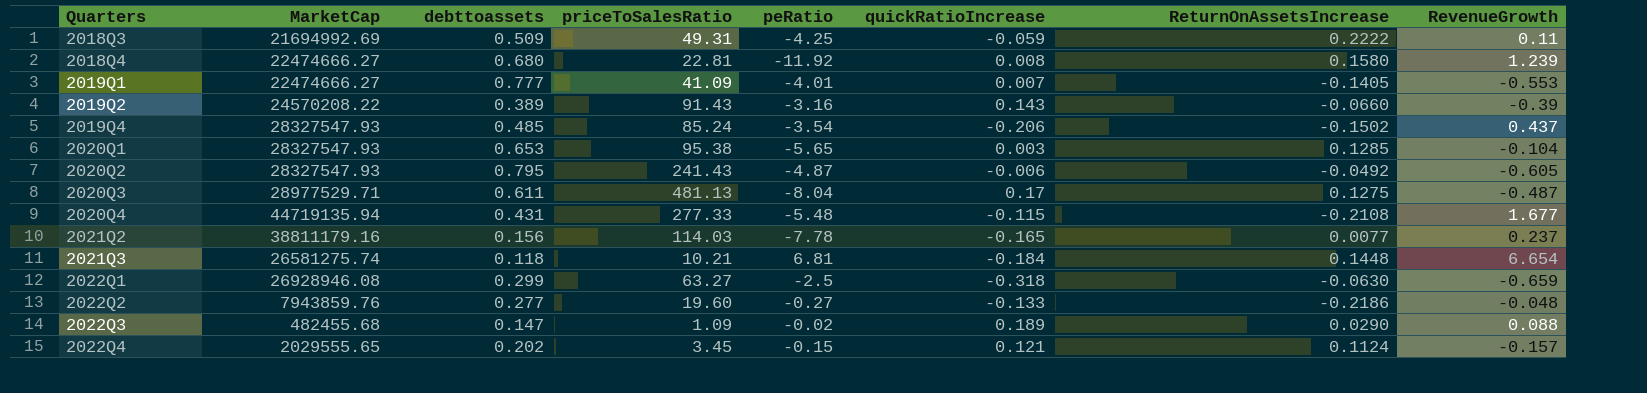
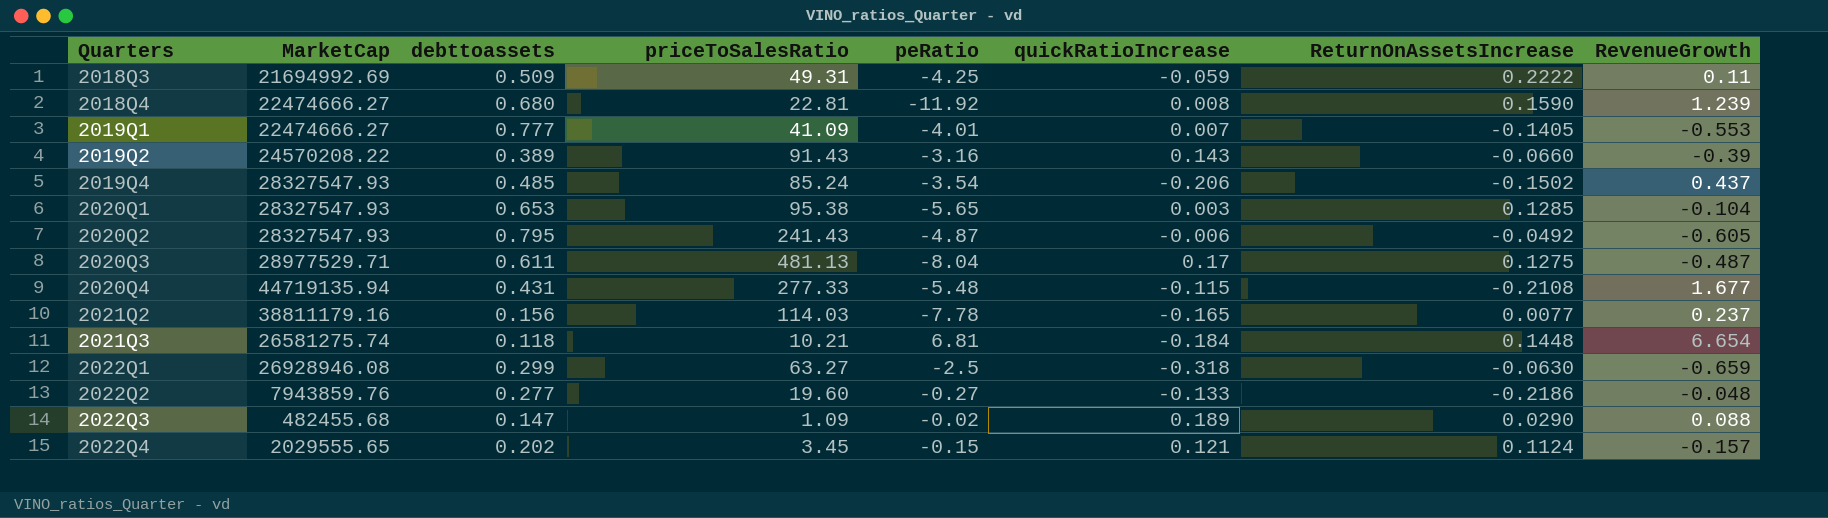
2018Q4 | ReturnOnAssetsIncrease: 0.1580 -> 0.1590

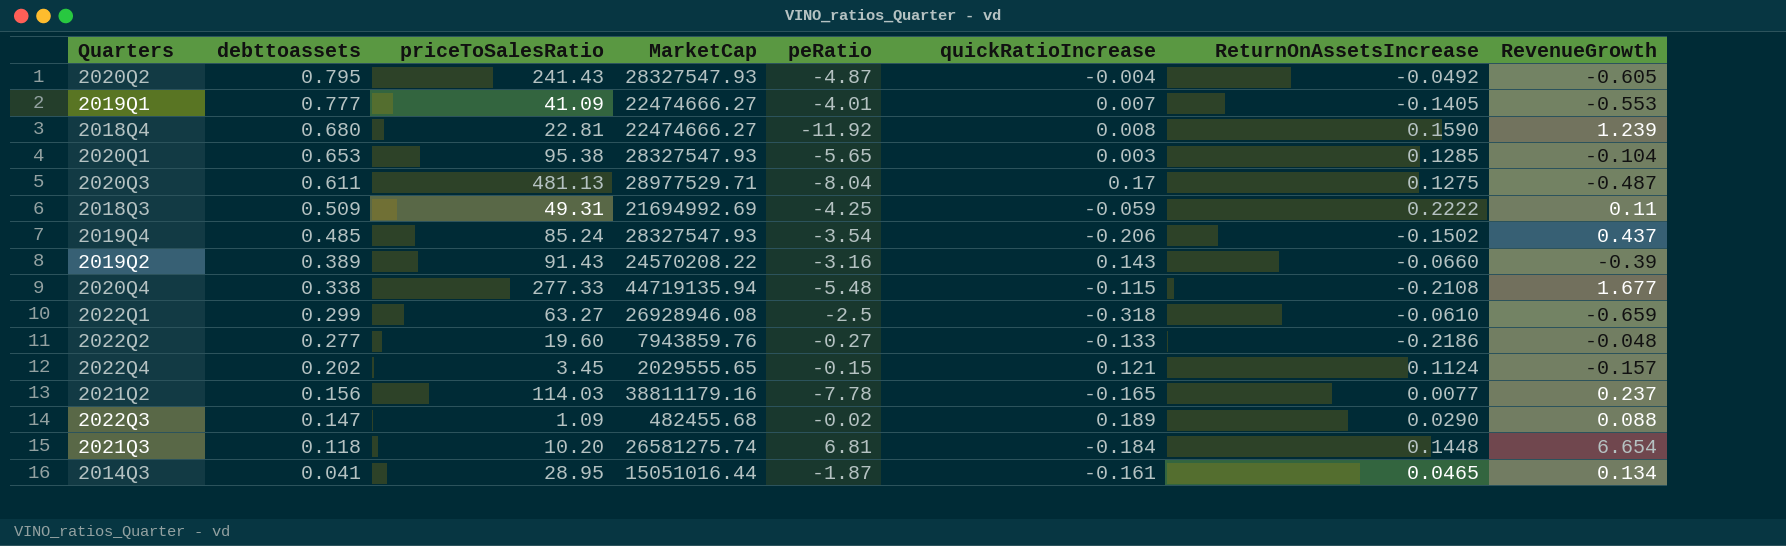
row order: Quarters ascending -> debttoassets descending
column MarketCap | position: 2 -> 4
2020Q2 | quickRatioIncrease: -0.006 -> -0.004
2020Q4 | debttoassets: 0.431 -> 0.338
2022Q1 | ReturnOnAssetsIncrease: -0.0630 -> -0.0610
2021Q3 | priceToSalesRatio: 10.21 -> 10.20
row 2014Q3: none -> 0.041 | 28.95 | 15051016.44 | -1.87 | -0.161 | 0.0465 | 0.134

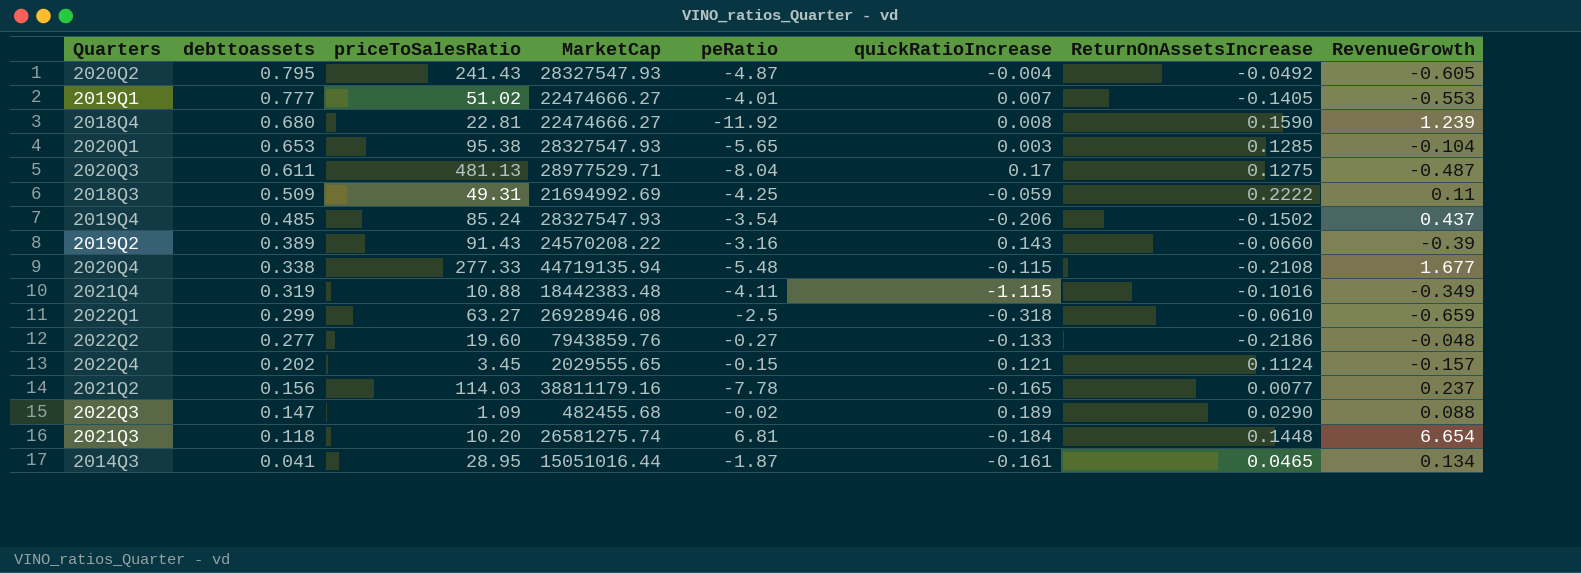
2019Q1 | priceToSalesRatio: 41.09 -> 51.02
row 2021Q4: none -> 0.319 | 10.88 | 18442383.48 | -4.11 | -1.115 | -0.1016 | -0.349

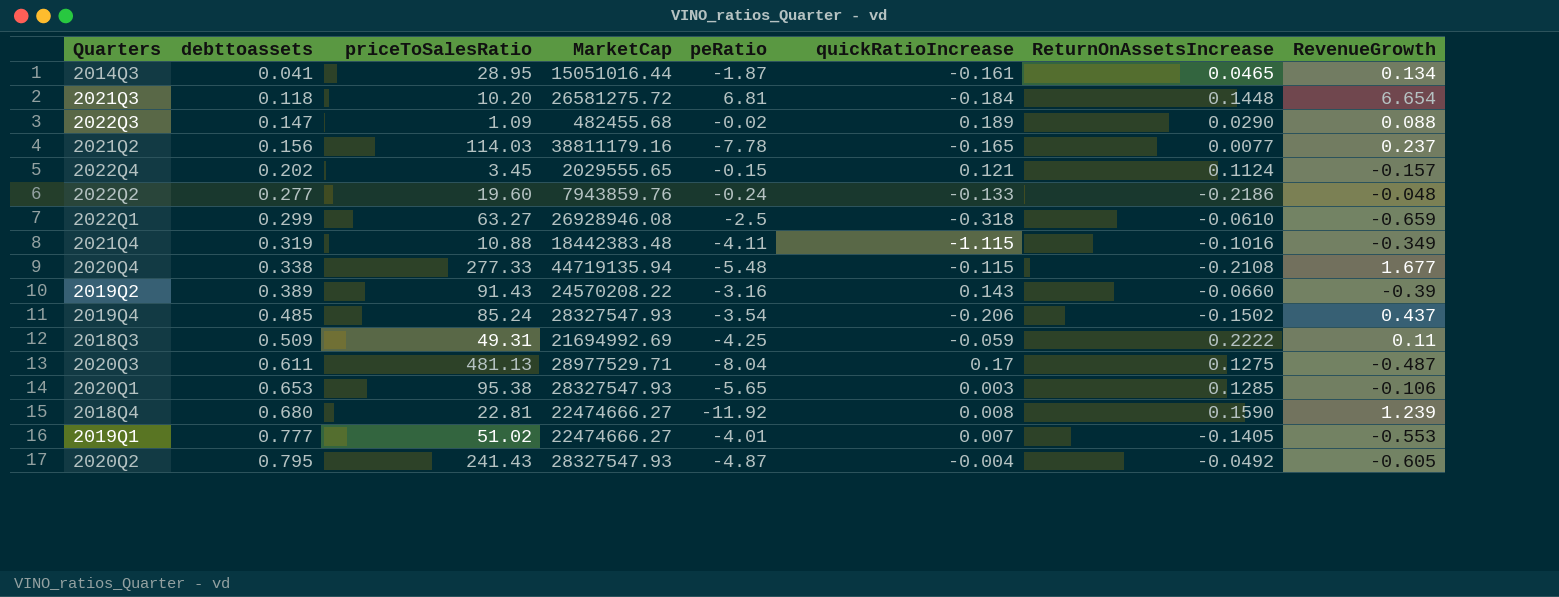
row order: debttoassets descending -> debttoassets ascending
2021Q3 | MarketCap: 26581275.74 -> 26581275.72
2022Q2 | peRatio: -0.27 -> -0.24
2020Q1 | RevenueGrowth: -0.104 -> -0.106

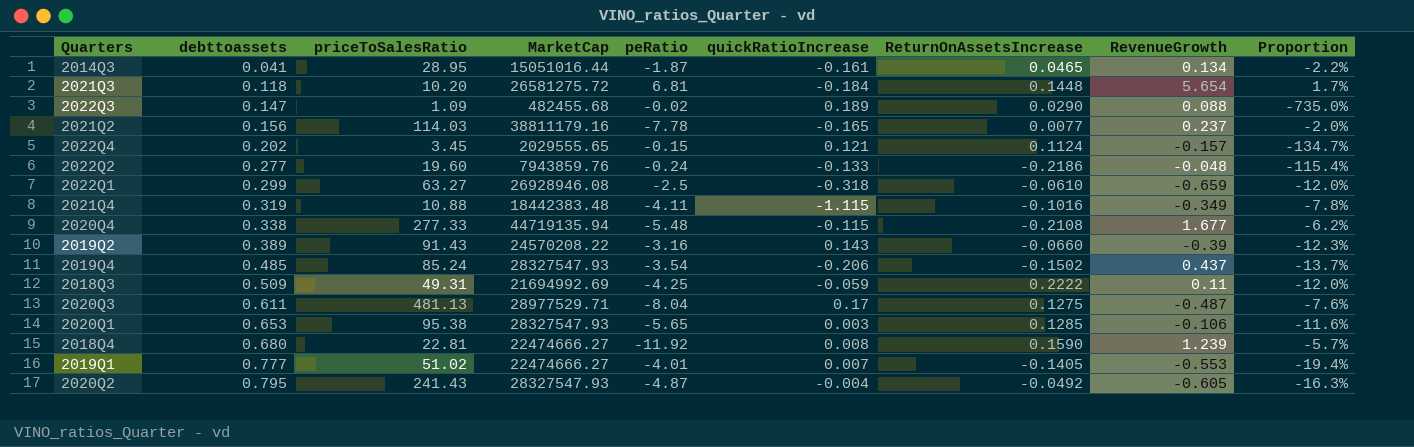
column Proportion | formula: none -> [debttoassets] / [peRatio]
2021Q3 | RevenueGrowth: 6.654 -> 5.654

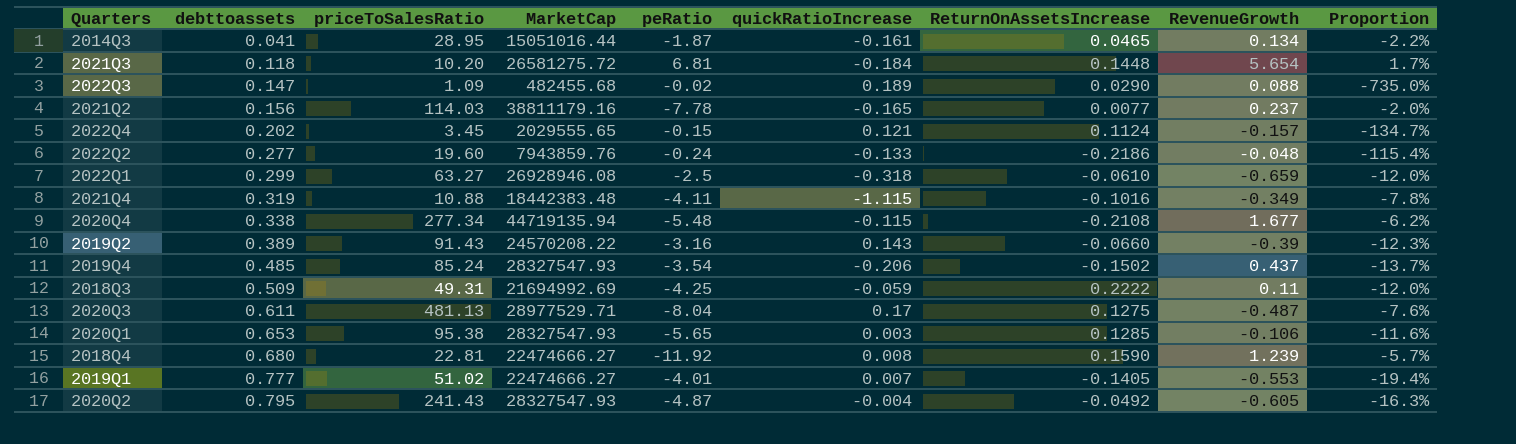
2020Q4 | priceToSalesRatio: 277.33 -> 277.34

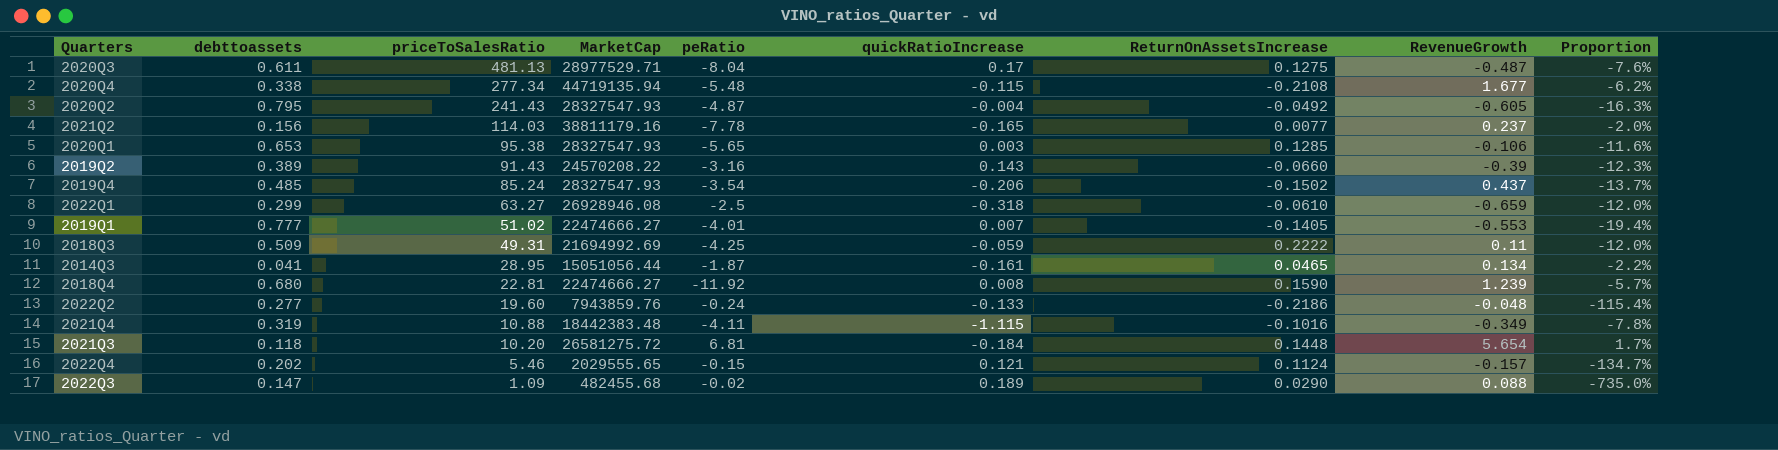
row order: debttoassets ascending -> priceToSalesRatio descending
2014Q3 | MarketCap: 15051016.44 -> 15051056.44
2022Q4 | priceToSalesRatio: 3.45 -> 5.46

